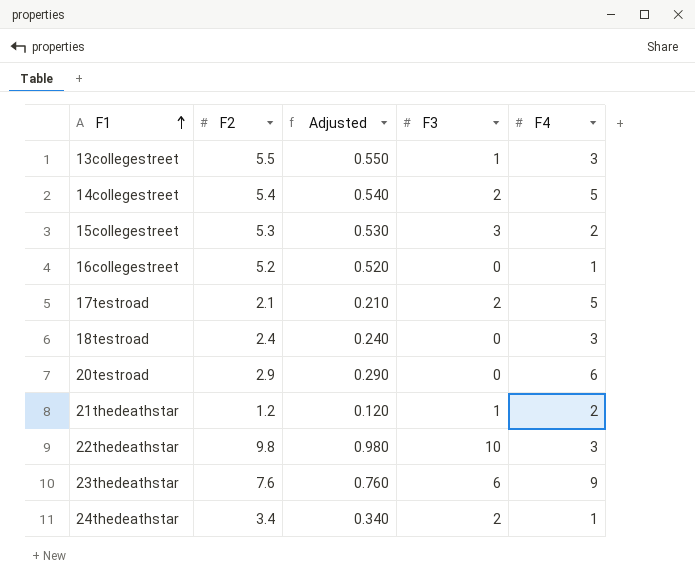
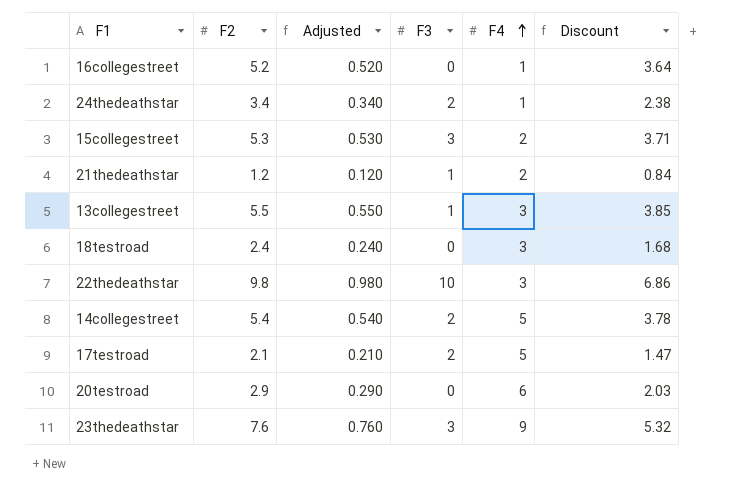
row order: F1 ascending -> F4 ascending
column Discount | formula: none -> [F2] * 0.7
23thedeathstar | F3: 6 -> 3

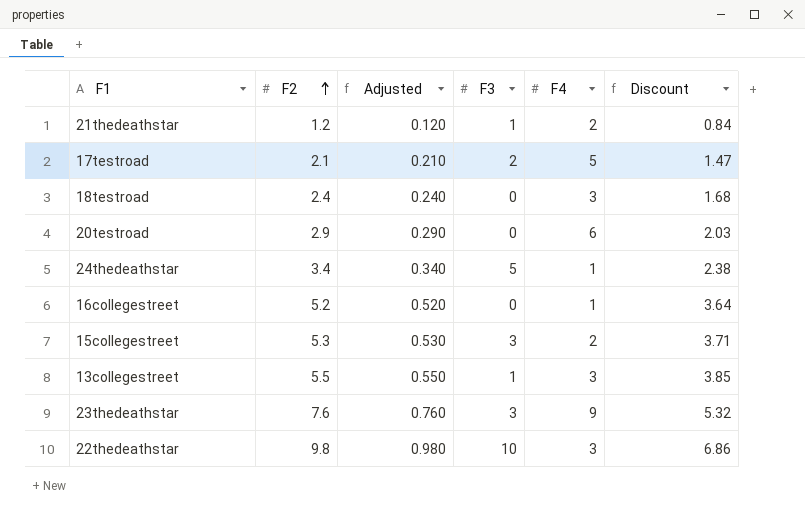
row order: F4 ascending -> F2 ascending
row 14collegestreet: 5.4 | 0.540 | 2 | 5 | 3.78 -> none
24thedeathstar | F3: 2 -> 5

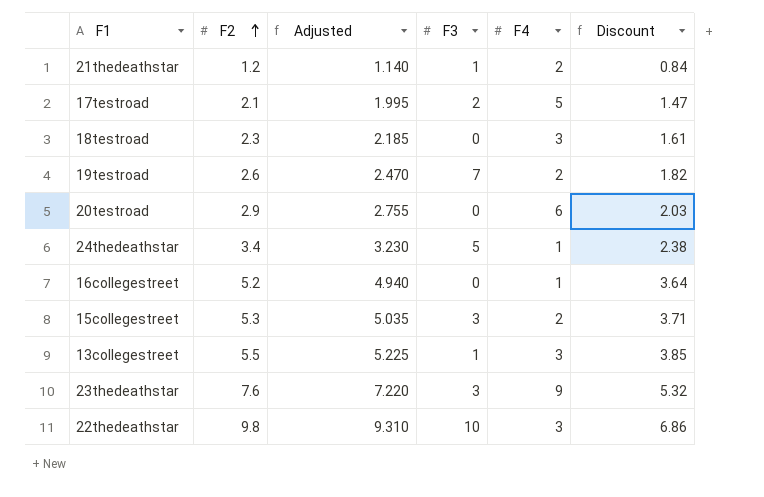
column Adjusted | formula: [F2] * 0.1 -> [F2] * 0.95
18testroad | F2: 2.4 -> 2.3
18testroad | Discount: 1.68 -> 1.61
row 19testroad: none -> 2.6 | 2.470 | 7 | 2 | 1.82

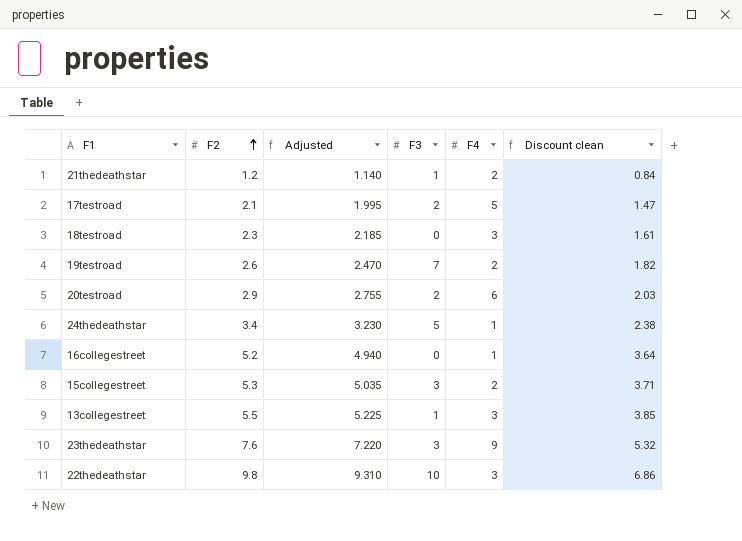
column name: Discount -> Discount clean
20testroad | F3: 0 -> 2

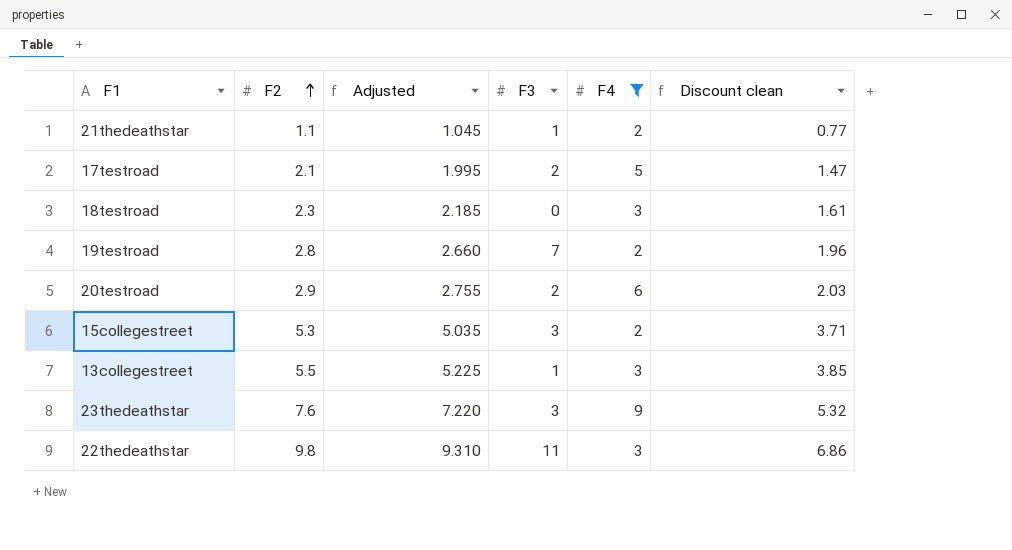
filter: none -> F4 != 1
21thedeathstar | F2: 1.2 -> 1.1
21thedeathstar | Adjusted: 1.140 -> 1.045
21thedeathstar | Discount clean: 0.84 -> 0.77
19testroad | F2: 2.6 -> 2.8
19testroad | Adjusted: 2.470 -> 2.660
19testroad | Discount clean: 1.82 -> 1.96
22thedeathstar | F3: 10 -> 11

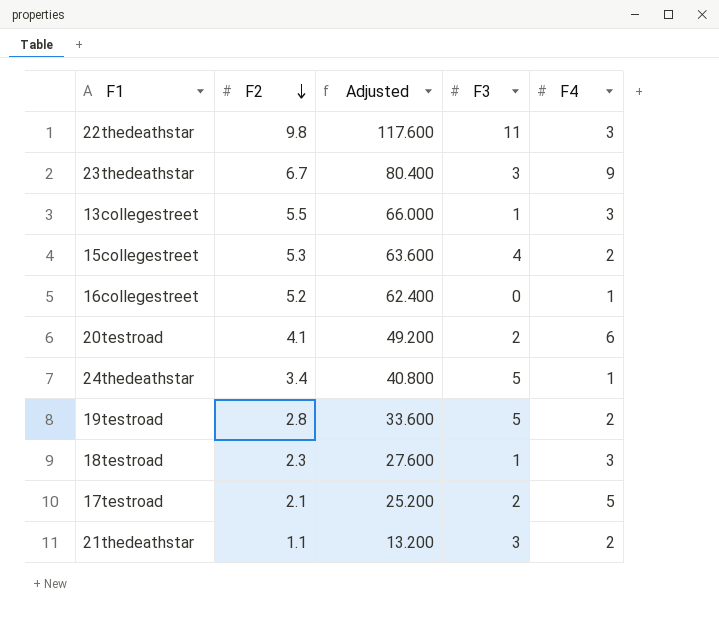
filter: F4 != 1 -> none
row order: F2 ascending -> F2 descending
column Discount clean | formula: [F2] * 0.7 -> none
column Adjusted | formula: [F2] * 0.95 -> [F2] * 12
23thedeathstar | F2: 7.6 -> 6.7
15collegestreet | F3: 3 -> 4
20testroad | F2: 2.9 -> 4.1
19testroad | F3: 7 -> 5
18testroad | F3: 0 -> 1
21thedeathstar | F3: 1 -> 3

